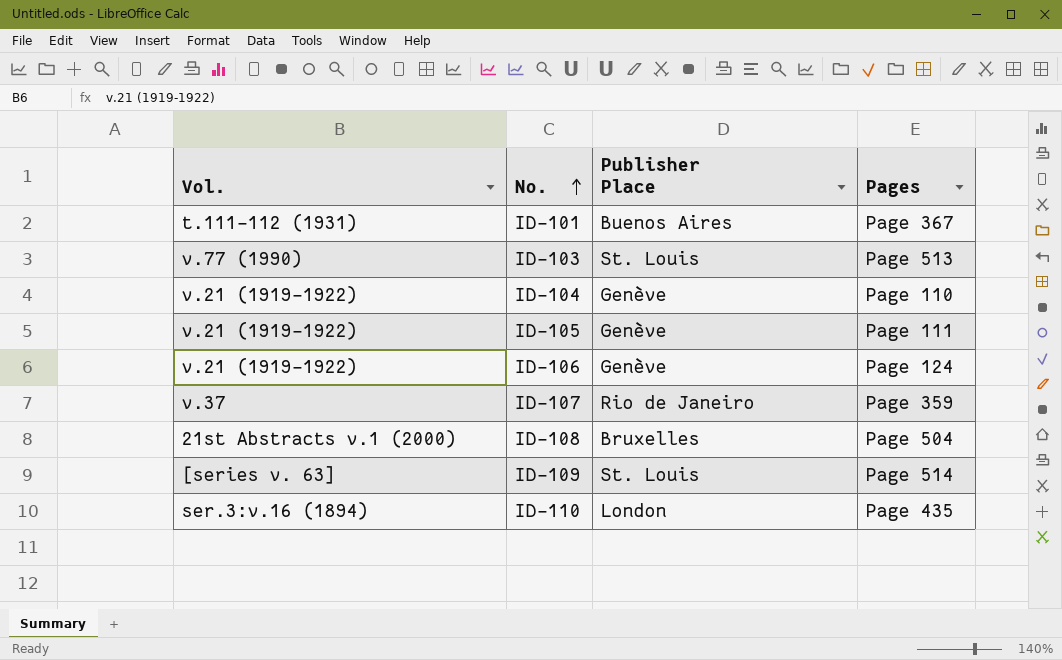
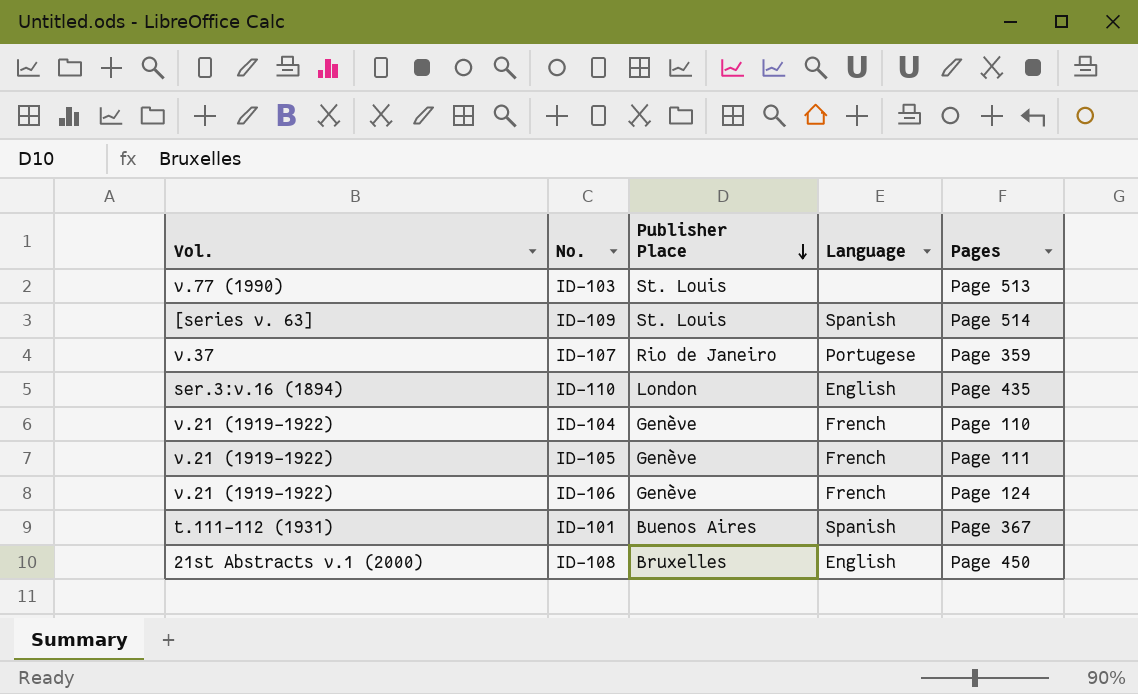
row order: No. ascending -> Publisher Place descending
column Language | position: none -> 4
ID-108 | Pages: Page 504 -> Page 450

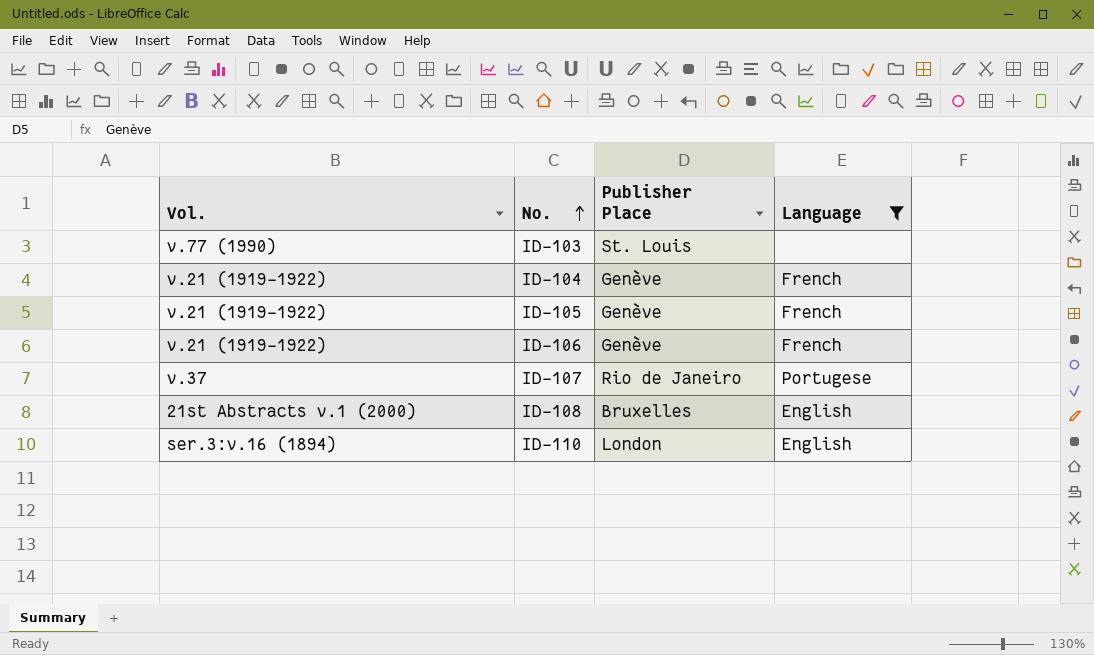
filter: none -> Language != Spanish
row order: Publisher Place descending -> No. ascending
column Pages | position: 5 -> none

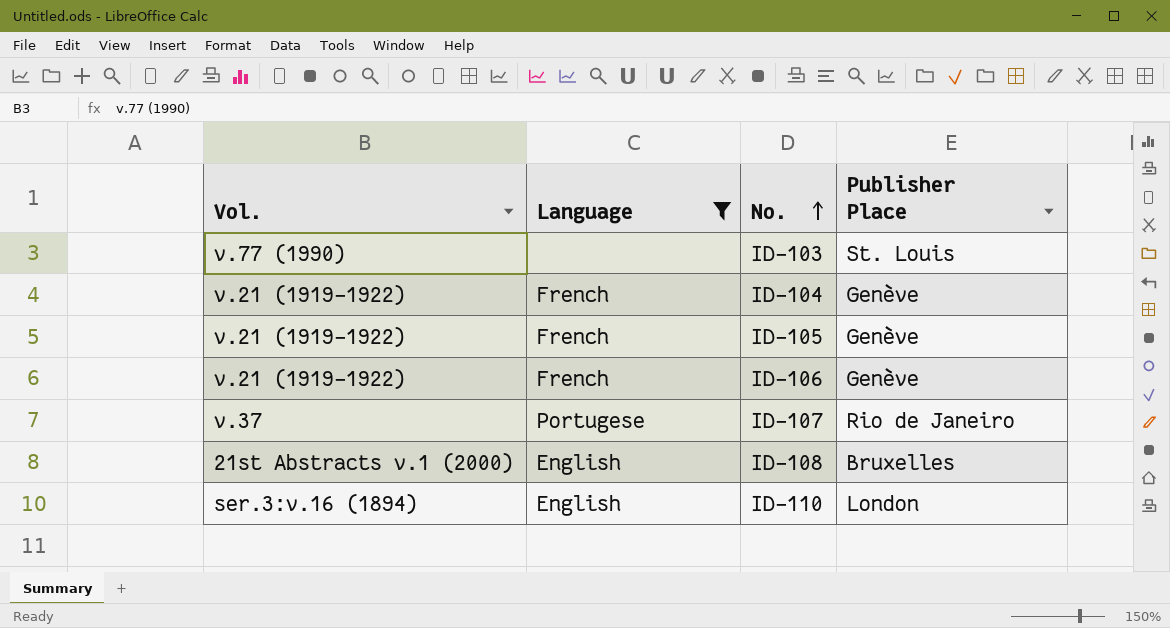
column Language | position: 4 -> 2

